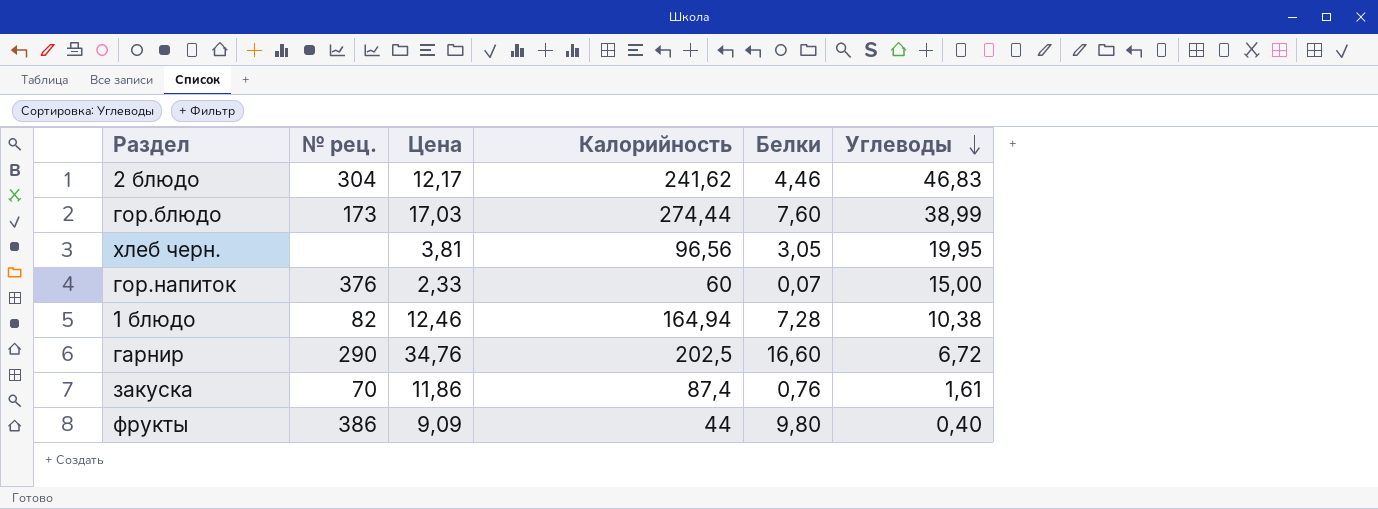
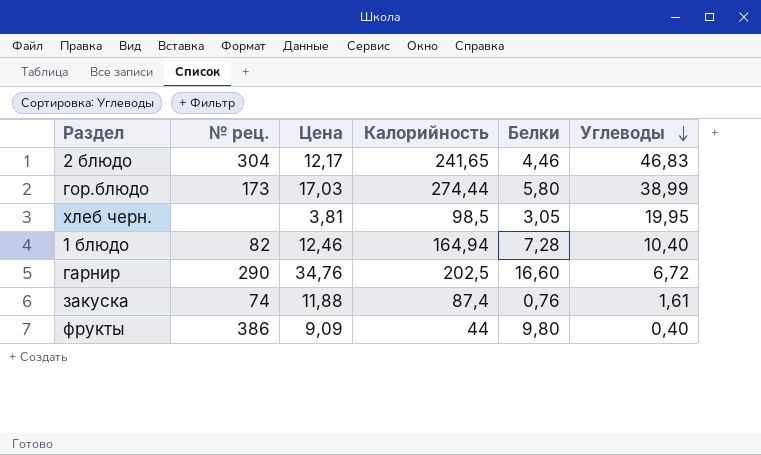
row гор.напиток: 376 | 2,33 | 60 | 0,07 | 15,00 -> none
2 блюдо | Калорийность: 241,62 -> 241,65
гор.блюдо | Белки: 7,60 -> 5,80
хлеб черн. | Калорийность: 96,56 -> 98,5
1 блюдо | Углеводы: 10,38 -> 10,40
закуска | № рец.: 70 -> 74
закуска | Цена: 11,86 -> 11,88

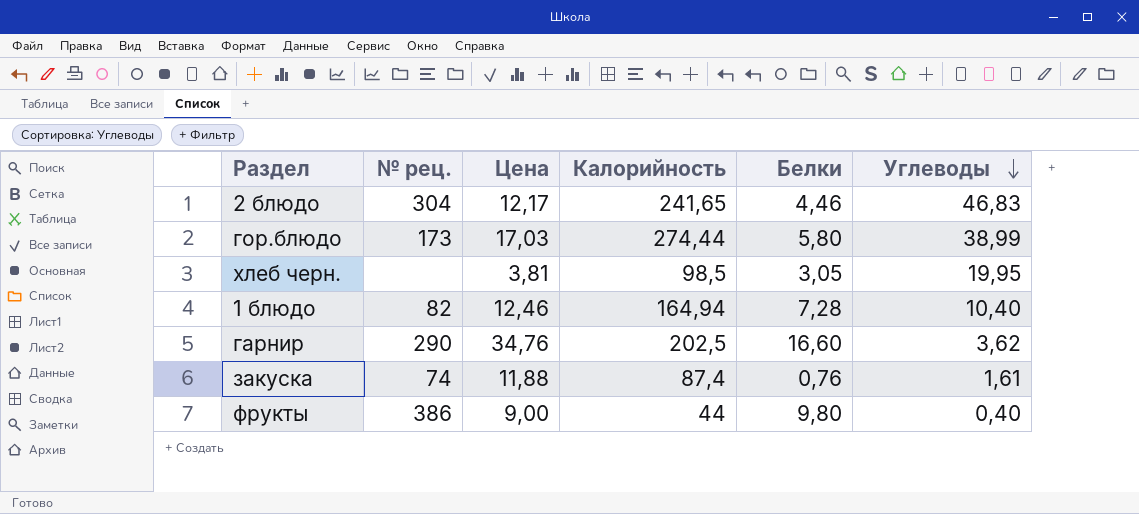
гарнир | Углеводы: 6,72 -> 3,62
фрукты | Цена: 9,09 -> 9,00

